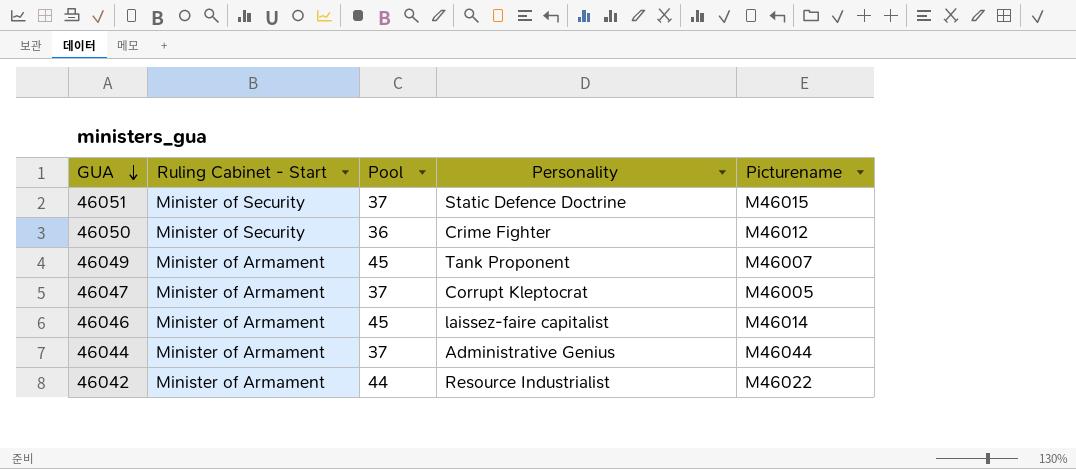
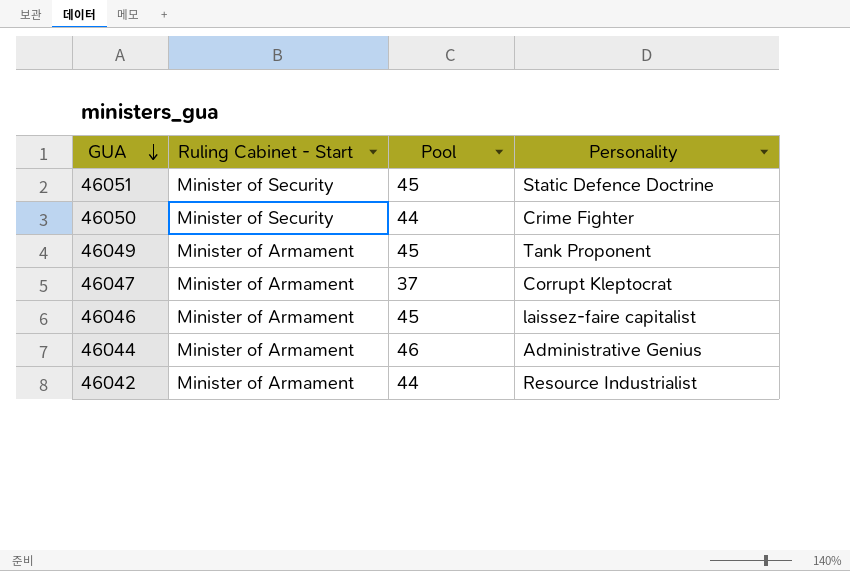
column Picturename | position: 5 -> none
46051 | Pool: 37 -> 45
46050 | Pool: 36 -> 44
46044 | Pool: 37 -> 46

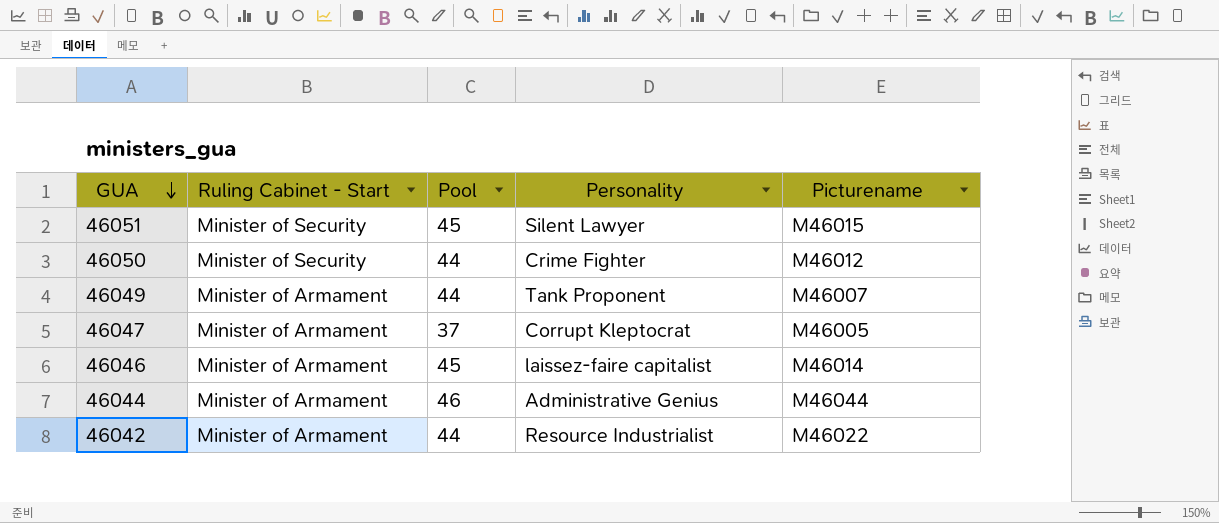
column Picturename | position: none -> 5
46051 | Personality: Static Defence Doctrine -> Silent Lawyer
46049 | Pool: 45 -> 44

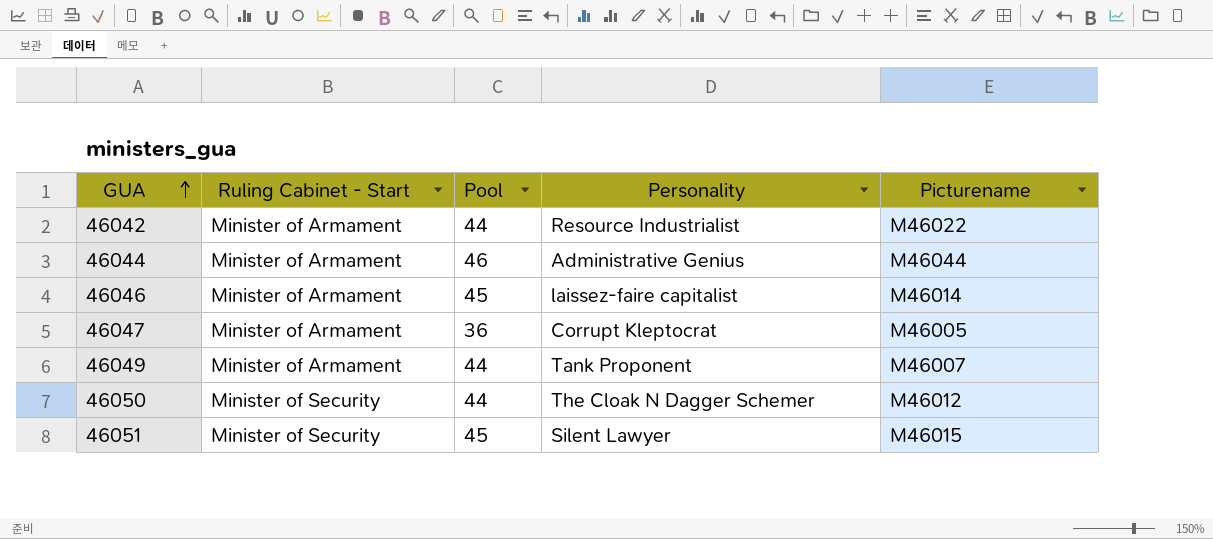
row order: GUA descending -> GUA ascending
46047 | Pool: 37 -> 36
46050 | Personality: Crime Fighter -> The Cloak N Dagger Schemer

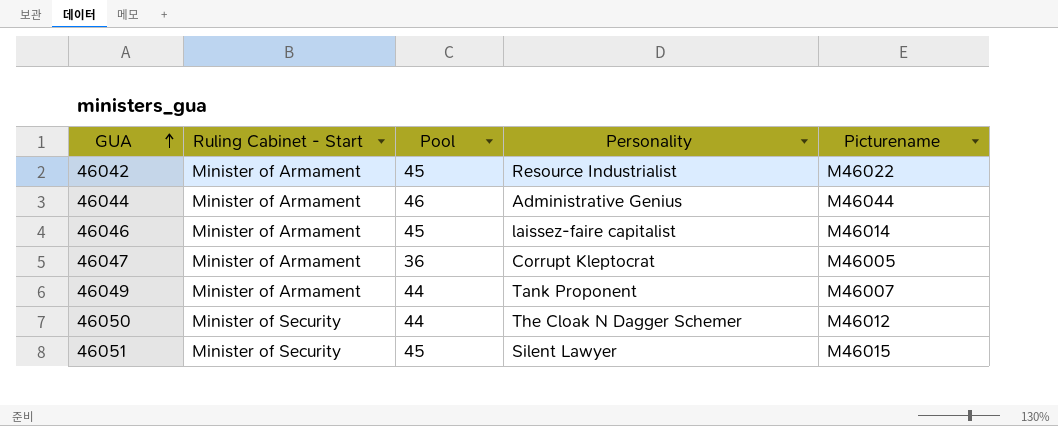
46042 | Pool: 44 -> 45

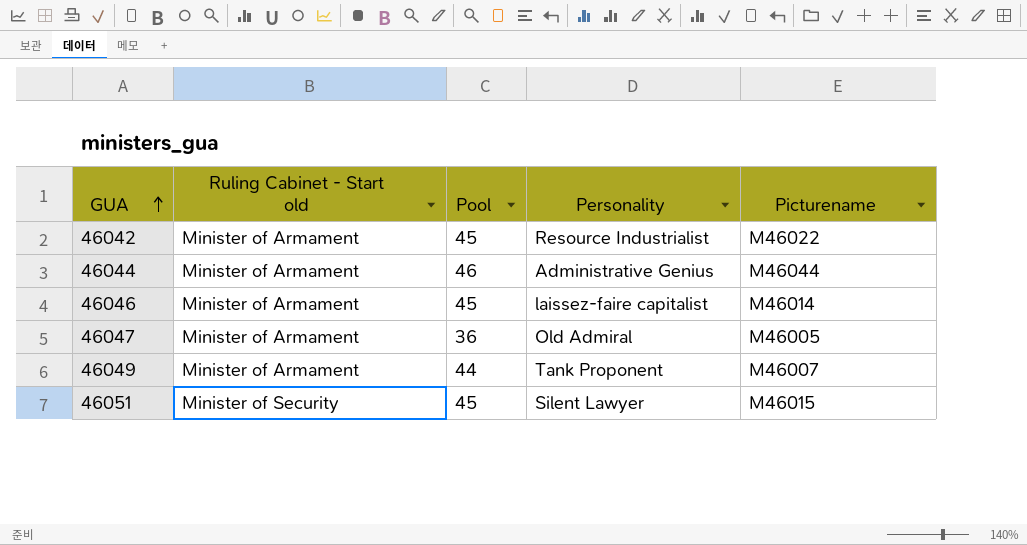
column name: Ruling Cabinet - Start -> Ruling Cabinet - Start old
row 46050: Minister of Security | 44 | The Cloak N Dagger Schemer | M46012 -> none
46047 | Personality: Corrupt Kleptocrat -> Old Admiral

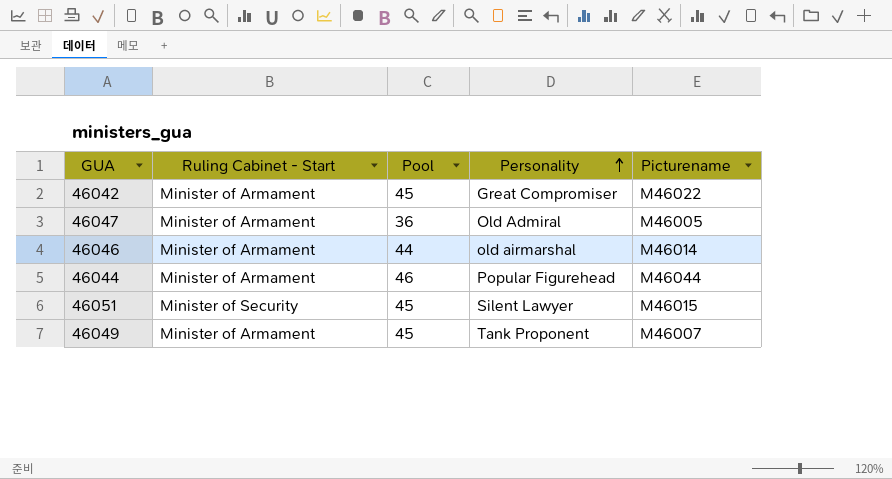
row order: GUA ascending -> Personality ascending
column name: Ruling Cabinet - Start old -> Ruling Cabinet - Start
46042 | Personality: Resource Industrialist -> Great Compromiser
46046 | Pool: 45 -> 44
46046 | Personality: laissez-faire capitalist -> old airmarshal
46044 | Personality: Administrative Genius -> Popular Figurehead
46049 | Pool: 44 -> 45

